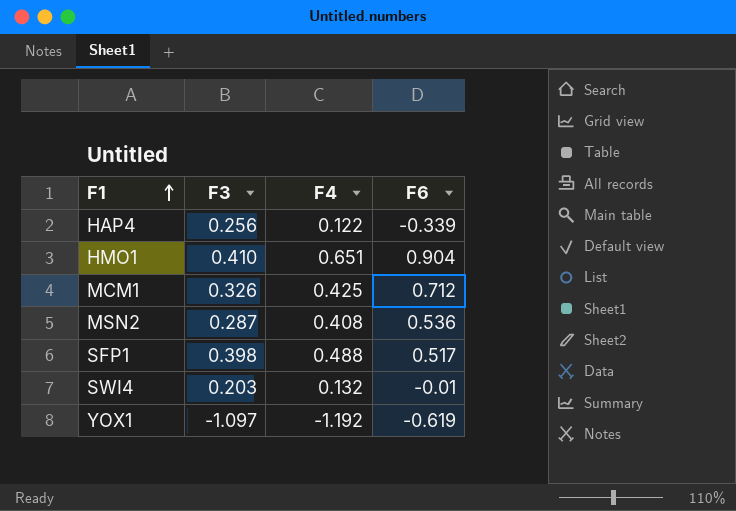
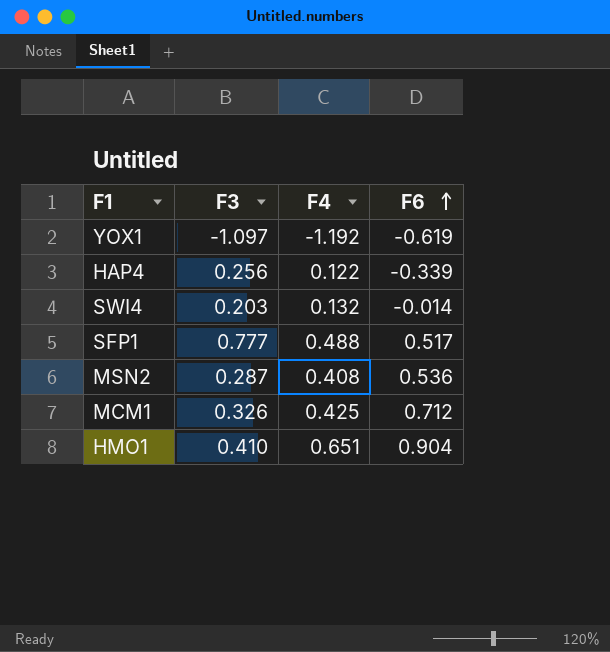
row order: F1 ascending -> F6 ascending
SWI4 | F6: -0.01 -> -0.014
SFP1 | F3: 0.398 -> 0.777

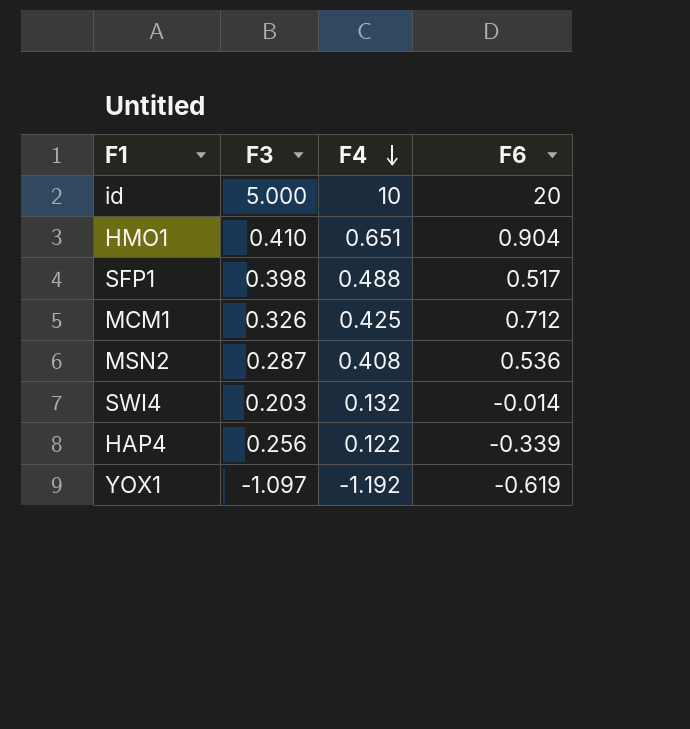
row order: F6 ascending -> F4 descending
row id: none -> 5.000 | 10 | 20
SFP1 | F3: 0.777 -> 0.398

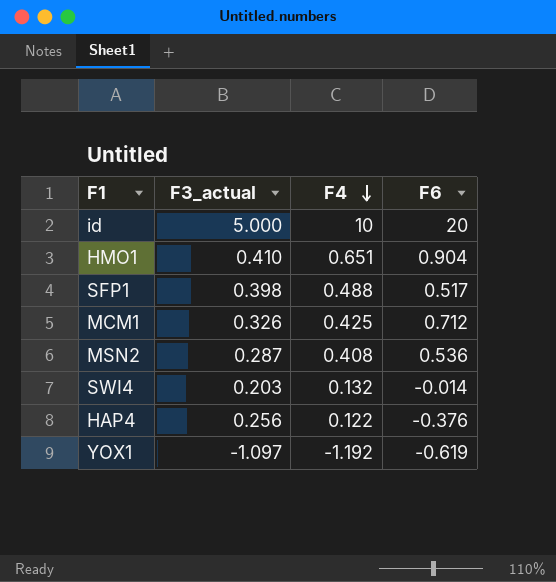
column name: F3 -> F3_actual
HAP4 | F6: -0.339 -> -0.376

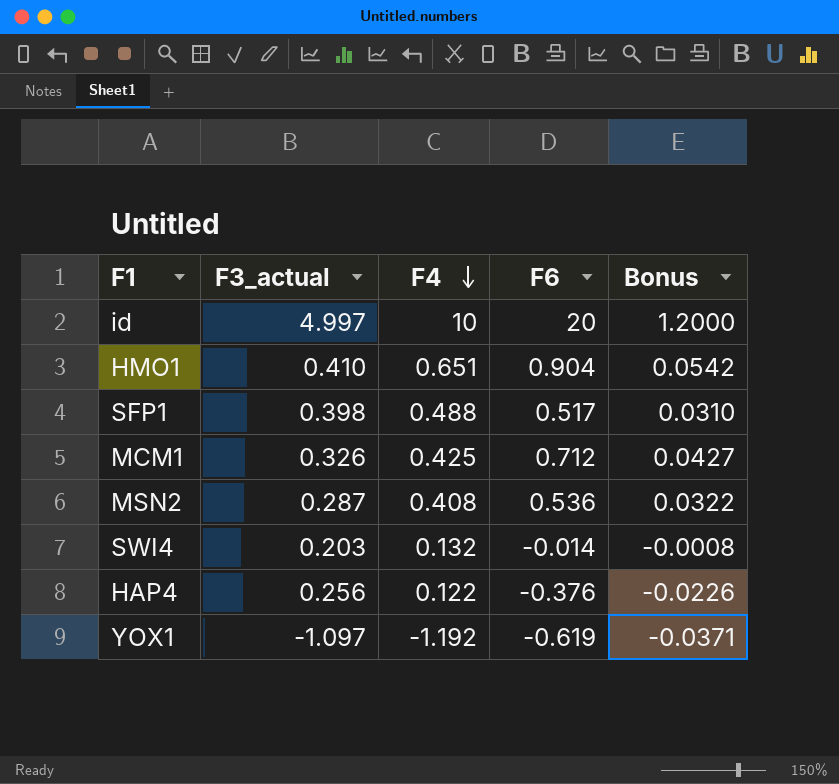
column Bonus | formula: none -> [F6] * 0.06
id | F3_actual: 5.000 -> 4.997

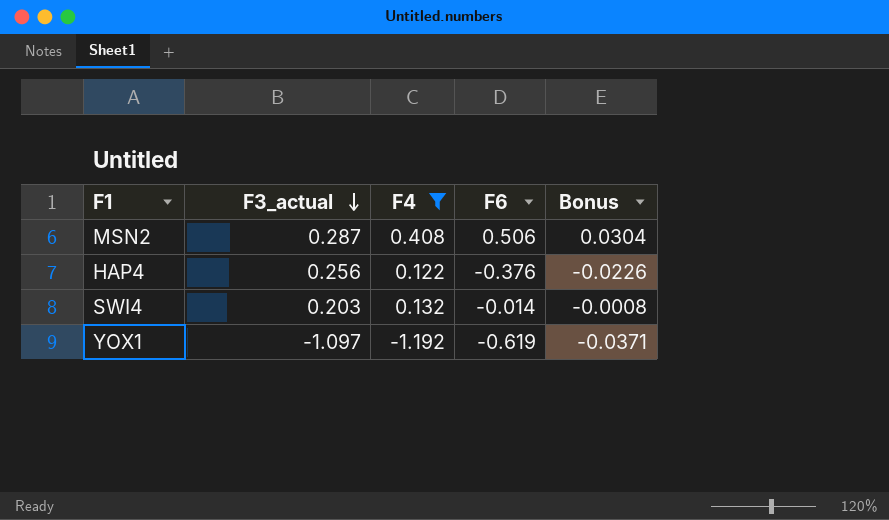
filter: none -> F4 <= 0.408
row order: F4 descending -> F3_actual descending
MSN2 | F6: 0.536 -> 0.506
MSN2 | Bonus: 0.0322 -> 0.0304

